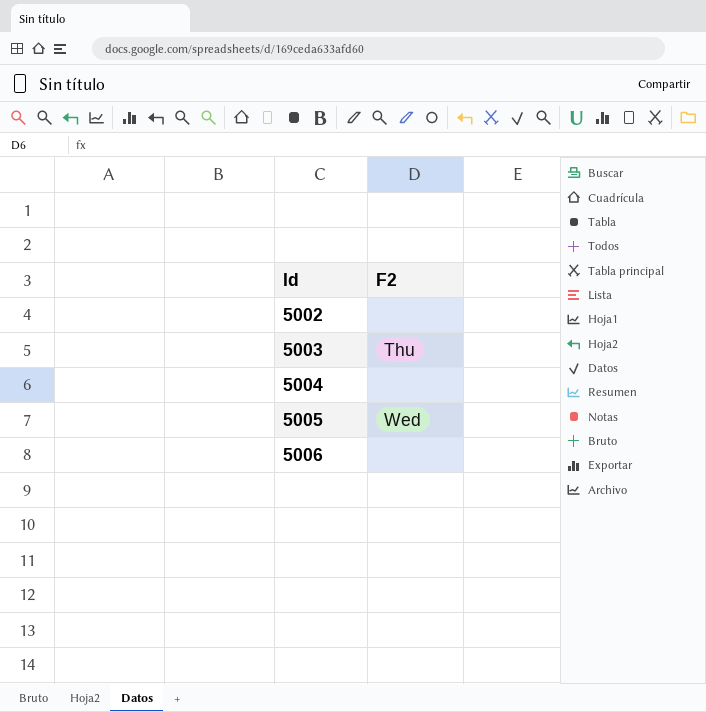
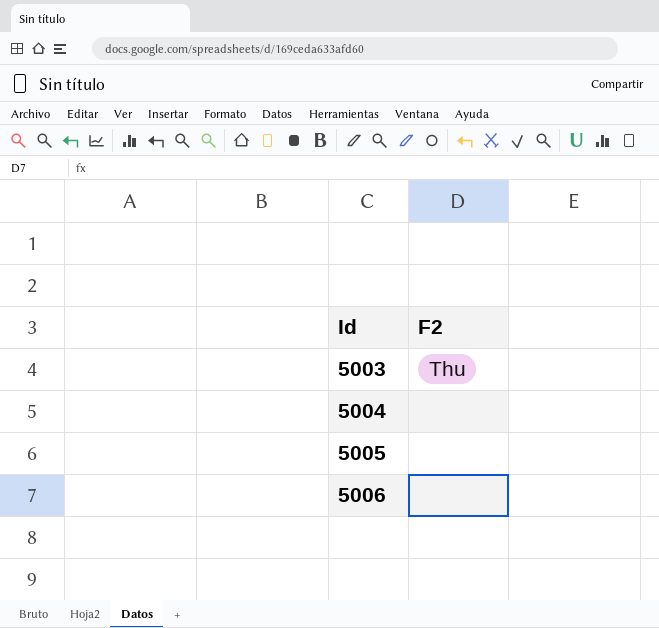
row 5002: none -> none
5005 | F2: Wed -> none

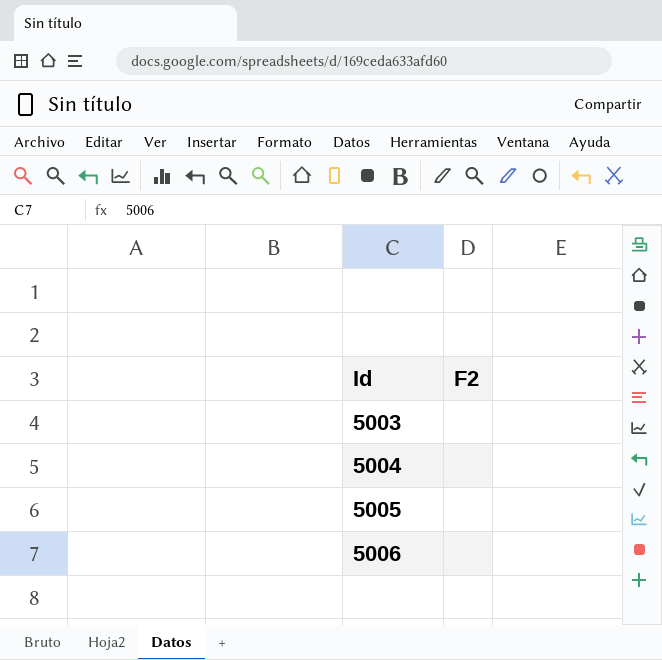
5003 | F2: Thu -> none

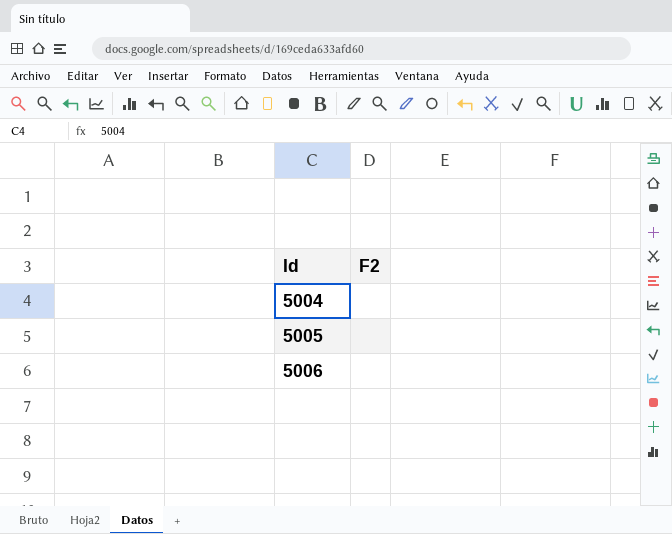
row 5003: none -> none

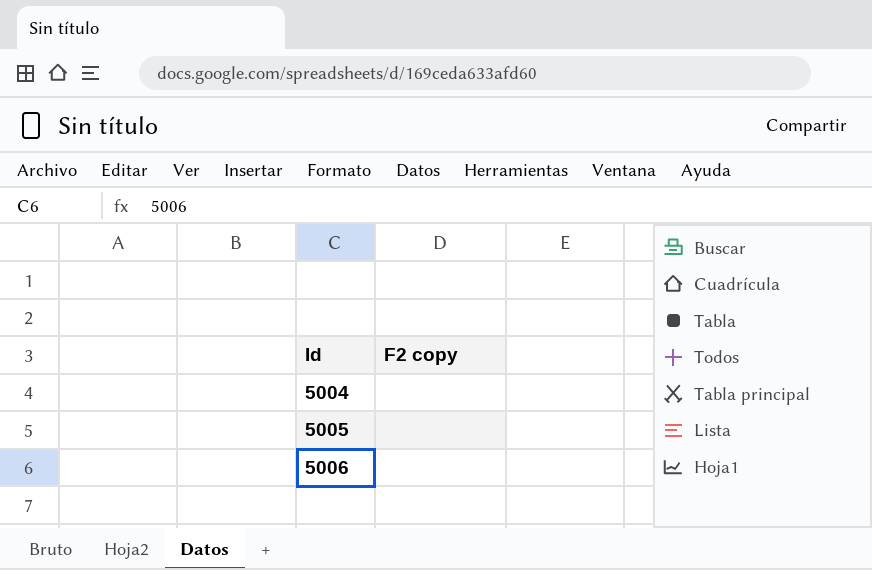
column name: F2 -> F2 copy

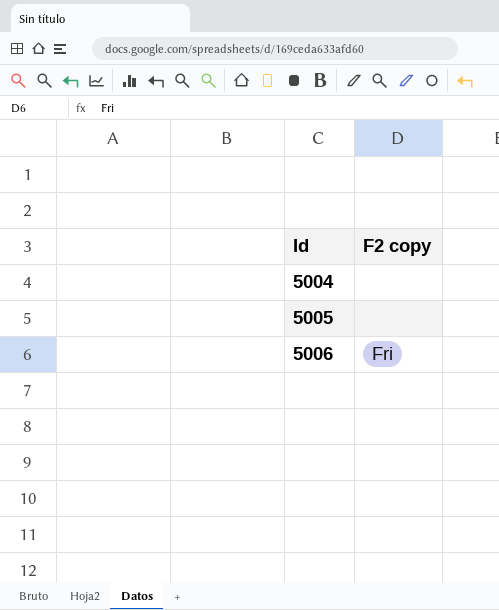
5006 | F2 copy: none -> Fri

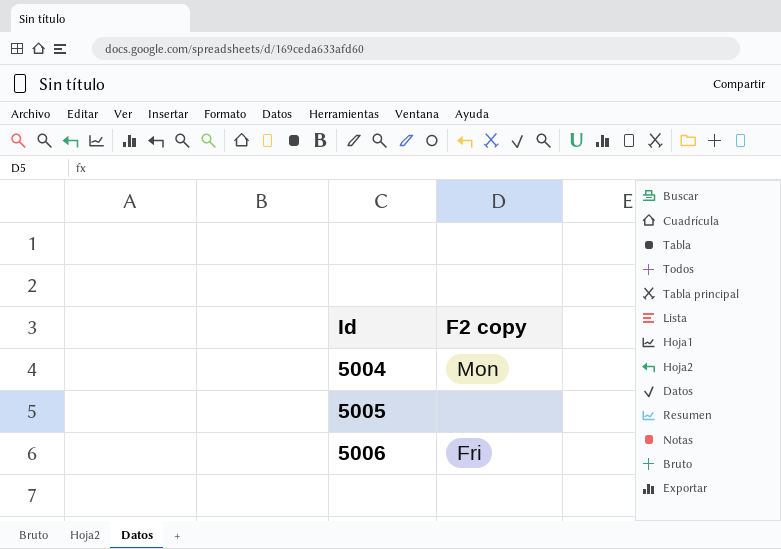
5004 | F2 copy: none -> Mon

